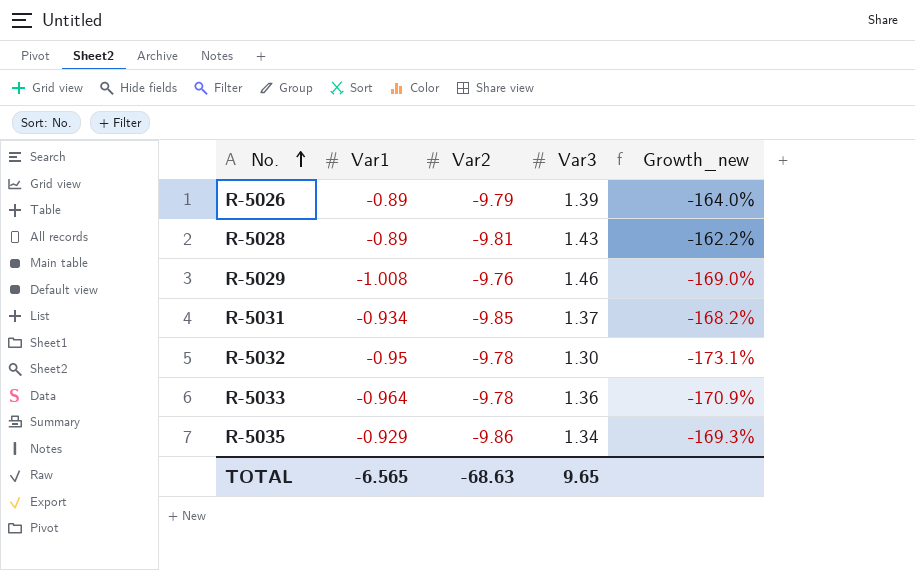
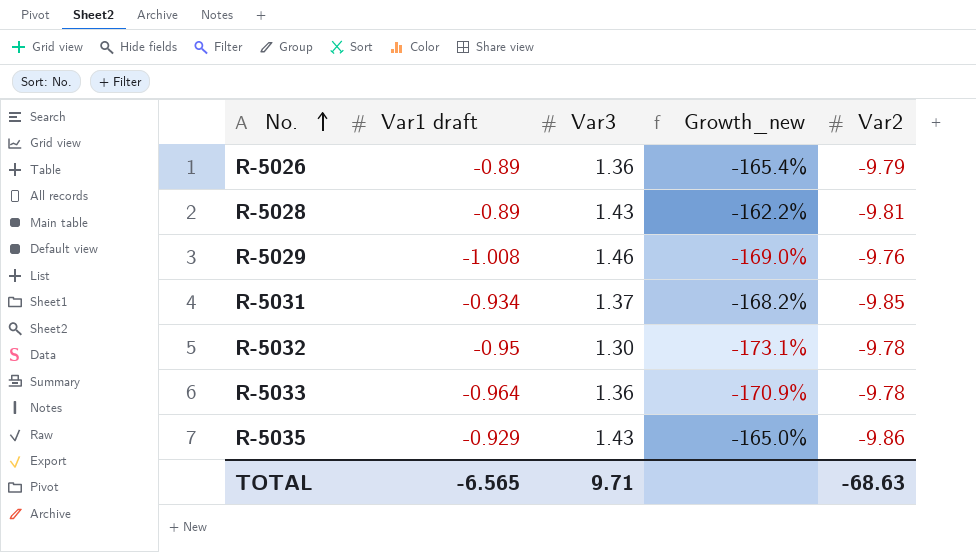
column name: Var1 -> Var1 draft
column Var2 | position: 3 -> 5
R-5026 | Var3: 1.39 -> 1.36
R-5026 | Growth_new: -164.0% -> -165.4%
R-5035 | Var3: 1.34 -> 1.43
R-5035 | Growth_new: -169.3% -> -165.0%
TOTAL | Var3: 9.65 -> 9.71

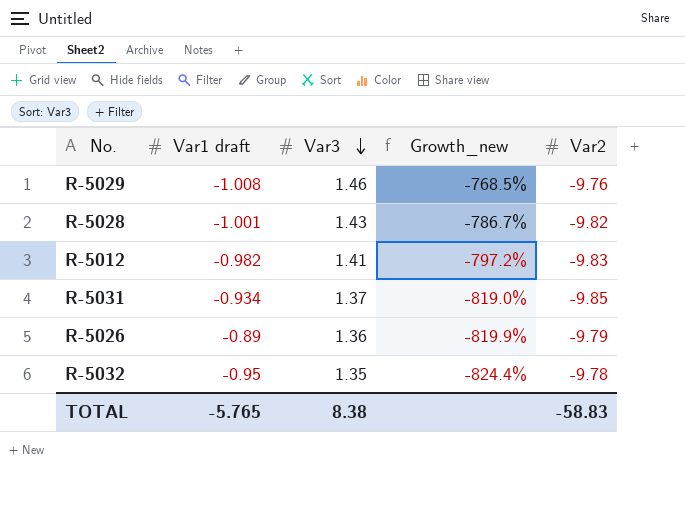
row order: No. ascending -> Var3 descending
column Growth_new | formula: ([Var1 draft] - [Var3]) / [Var3] -> ([Var2] - [Var3]) / [Var3]
row R-5033: -0.964 | 1.36 | -170.9% | -9.78 -> none
row R-5035: -0.929 | 1.43 | -165.0% | -9.86 -> none
R-5028 | Var1 draft: -0.89 -> -1.001
R-5028 | Var2: -9.81 -> -9.82
row R-5012: none -> -0.982 | 1.41 | -797.2% | -9.83
R-5032 | Var3: 1.30 -> 1.35
TOTAL | Var1 draft: -6.565 -> -5.765
TOTAL | Var3: 9.71 -> 8.38
TOTAL | Var2: -68.63 -> -58.83

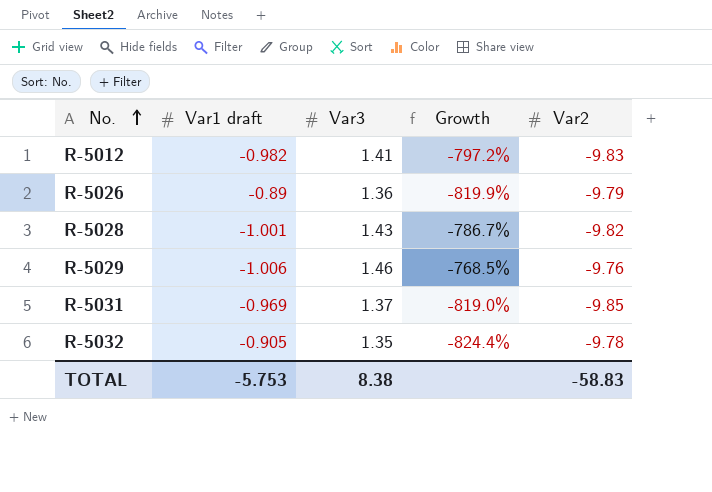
row order: Var3 descending -> No. ascending
column name: Growth_new -> Growth
R-5029 | Var1 draft: -1.008 -> -1.006
R-5031 | Var1 draft: -0.934 -> -0.969
R-5032 | Var1 draft: -0.95 -> -0.905
TOTAL | Var1 draft: -5.765 -> -5.753

